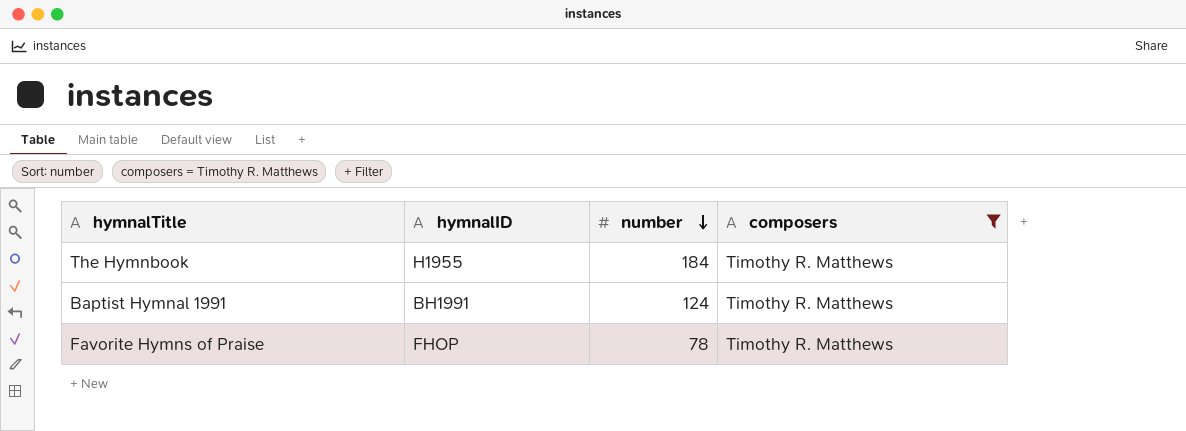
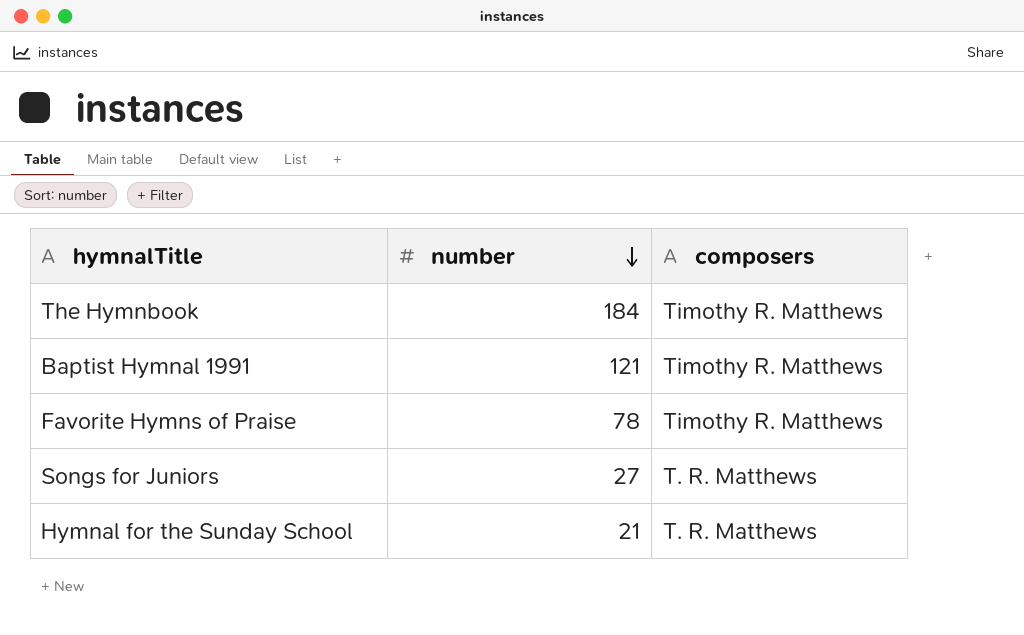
filter: composers = Timothy R. Matthews -> none
column hymnalID | position: 2 -> none
Baptist Hymnal 1991 | number: 124 -> 121

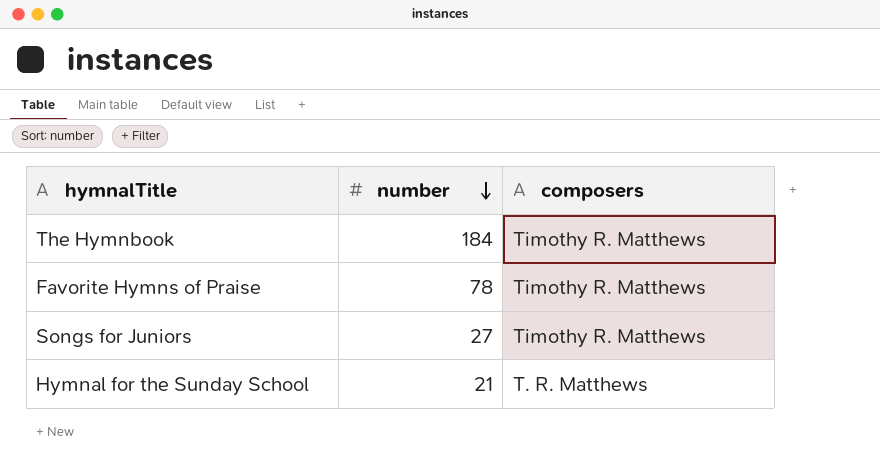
row Baptist Hymnal 1991: 121 | Timothy R. Matthews -> none
Songs for Juniors | composers: T. R. Matthews -> Timothy R. Matthews

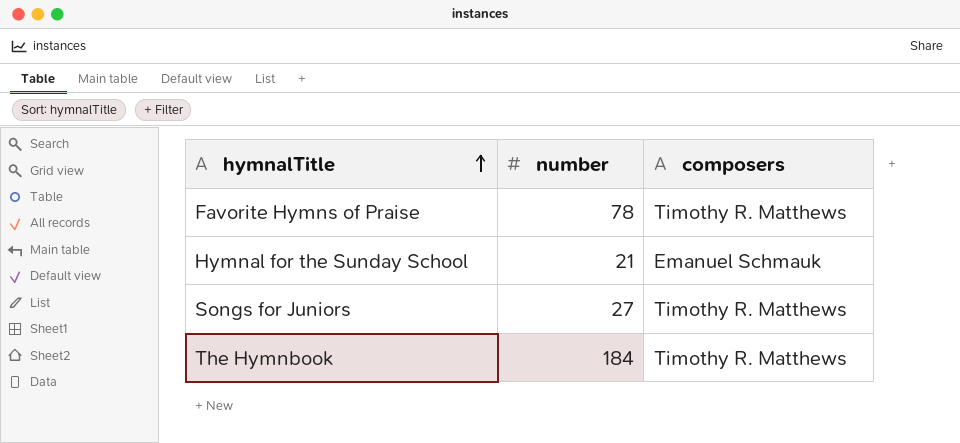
row order: number descending -> hymnalTitle ascending
Hymnal for the Sunday School | composers: T. R. Matthews -> Emanuel Schmauk

